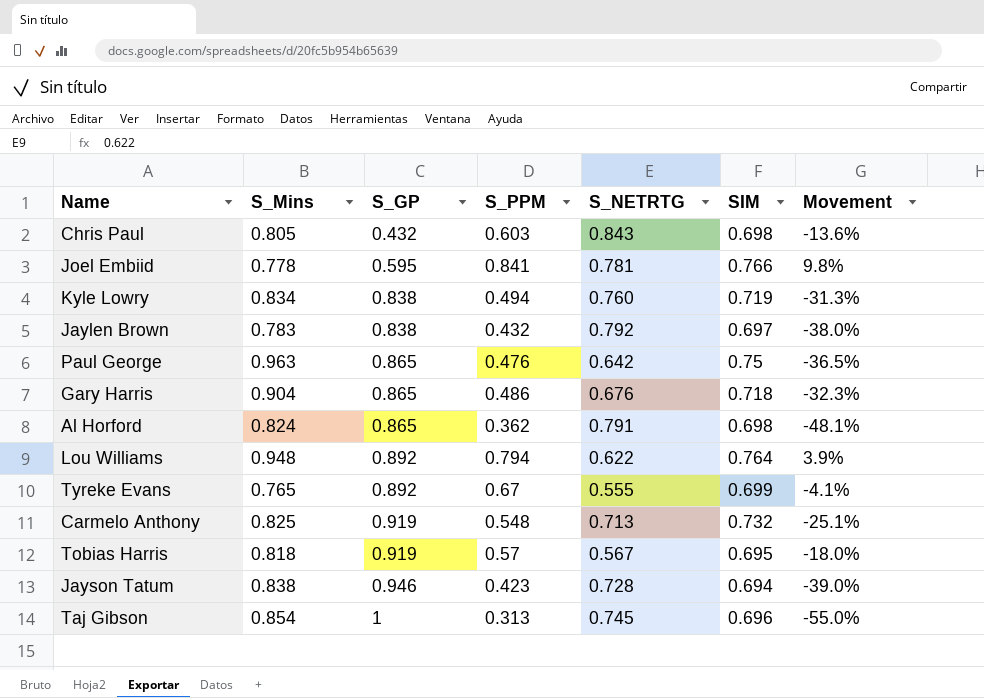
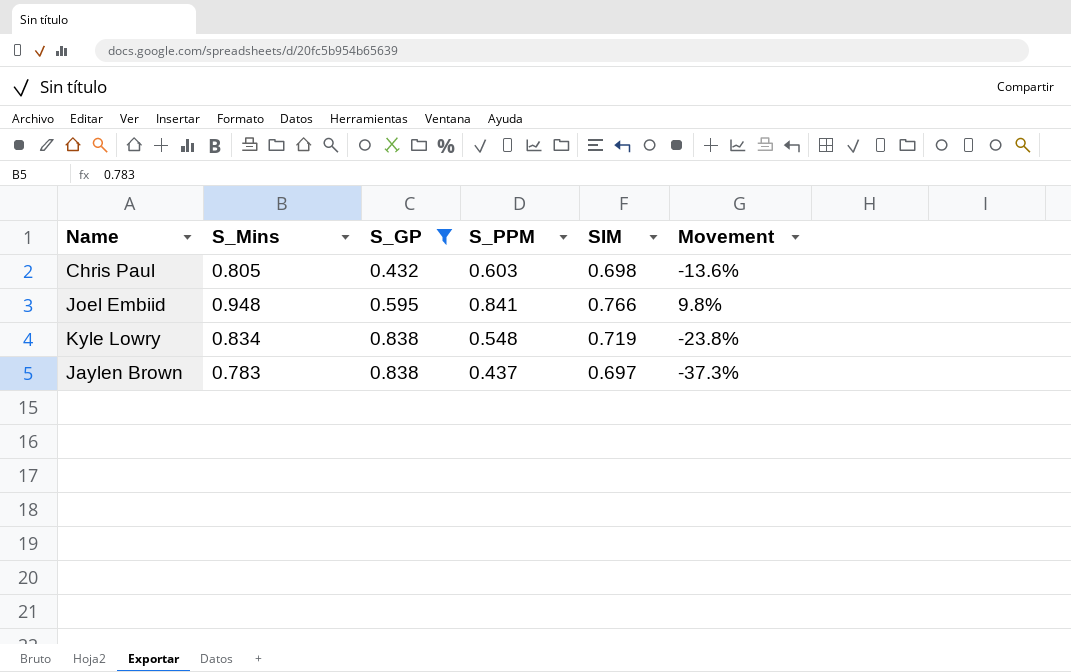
filter: none -> S_GP <= 0.838
column S_NETRTG | position: 5 -> none
Joel Embiid | S_Mins: 0.778 -> 0.948
Kyle Lowry | S_PPM: 0.494 -> 0.548
Kyle Lowry | Movement: -31.3% -> -23.8%
Jaylen Brown | S_PPM: 0.432 -> 0.437
Jaylen Brown | Movement: -38.0% -> -37.3%

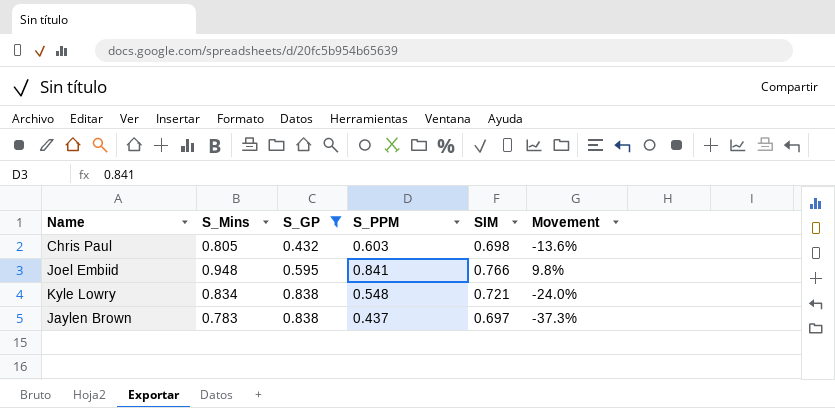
Kyle Lowry | SIM: 0.719 -> 0.721
Kyle Lowry | Movement: -23.8% -> -24.0%

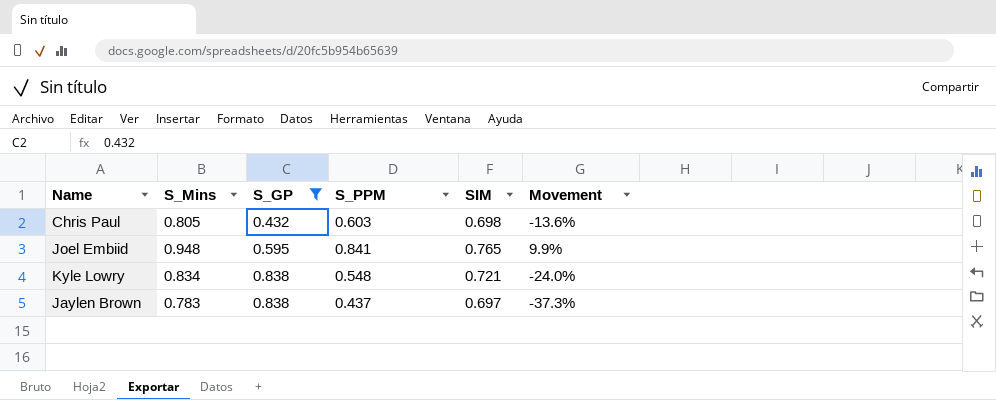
Joel Embiid | SIM: 0.766 -> 0.765
Joel Embiid | Movement: 9.8% -> 9.9%

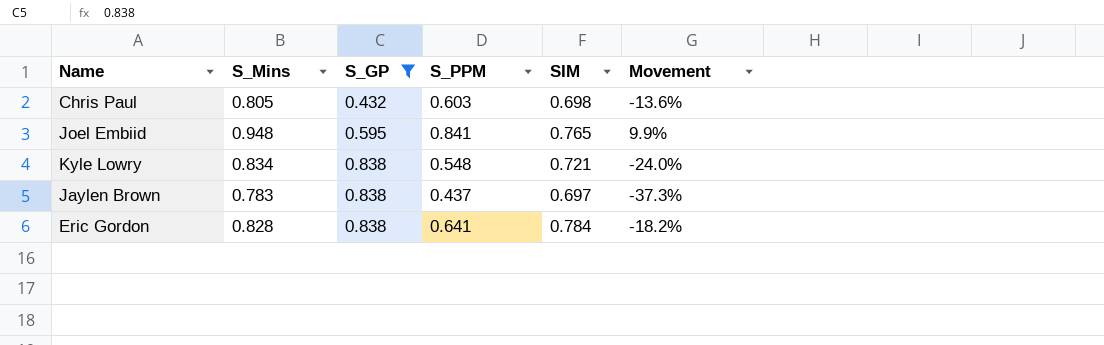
row Eric Gordon: none -> 0.828 | 0.838 | 0.641 | 0.784 | -18.2%

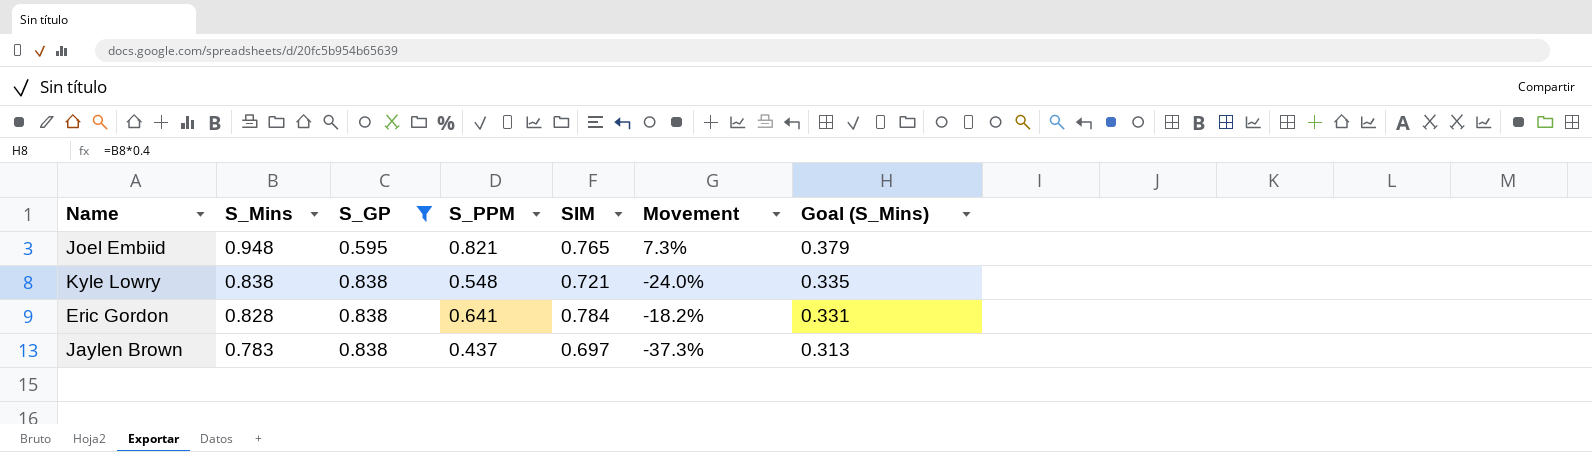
row order: S_GP ascending -> S_Mins descending
column Goal (S_Mins) | formula: none -> [S_Mins] * 0.4
row Chris Paul: 0.805 | 0.432 | 0.603 | 0.698 | -13.6% -> none
Joel Embiid | S_PPM: 0.841 -> 0.821
Joel Embiid | Movement: 9.9% -> 7.3%
Kyle Lowry | S_Mins: 0.834 -> 0.838

